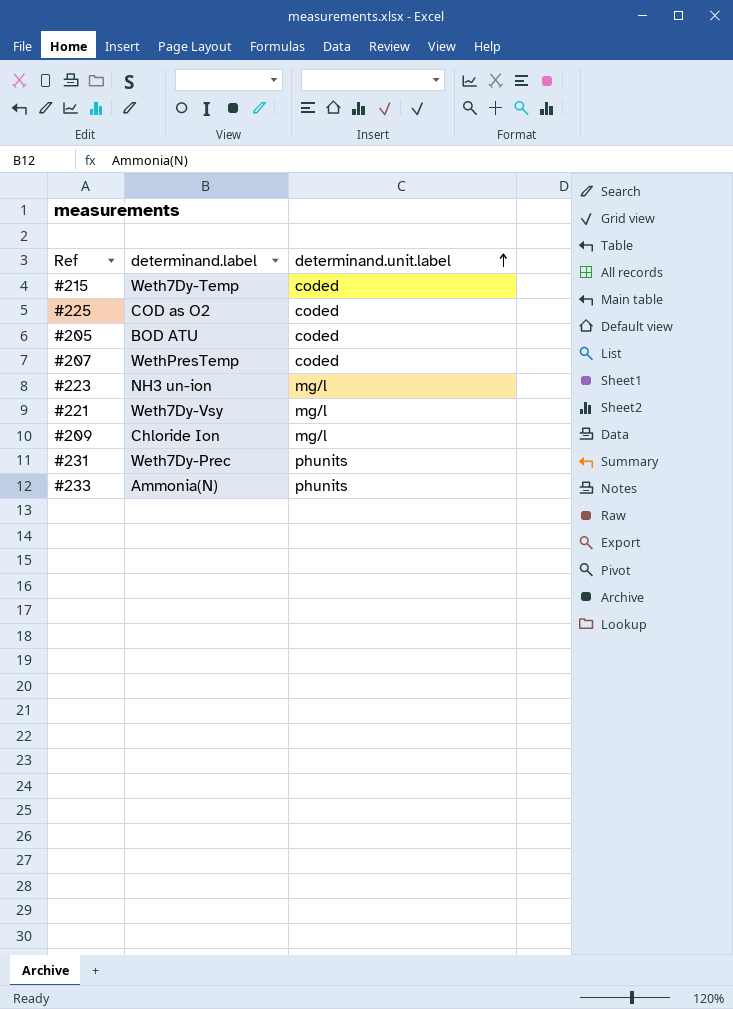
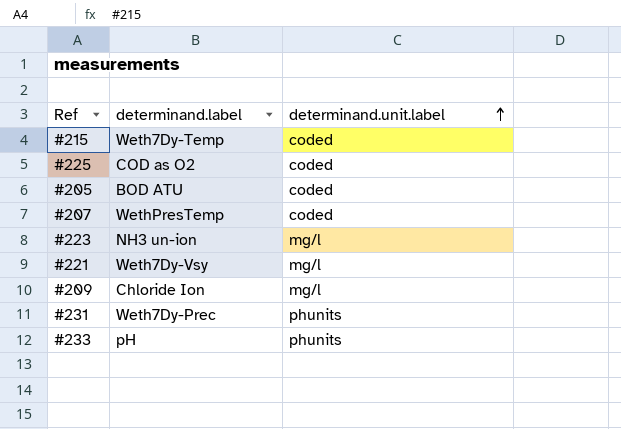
#233 | determinand.label: Ammonia(N) -> pH

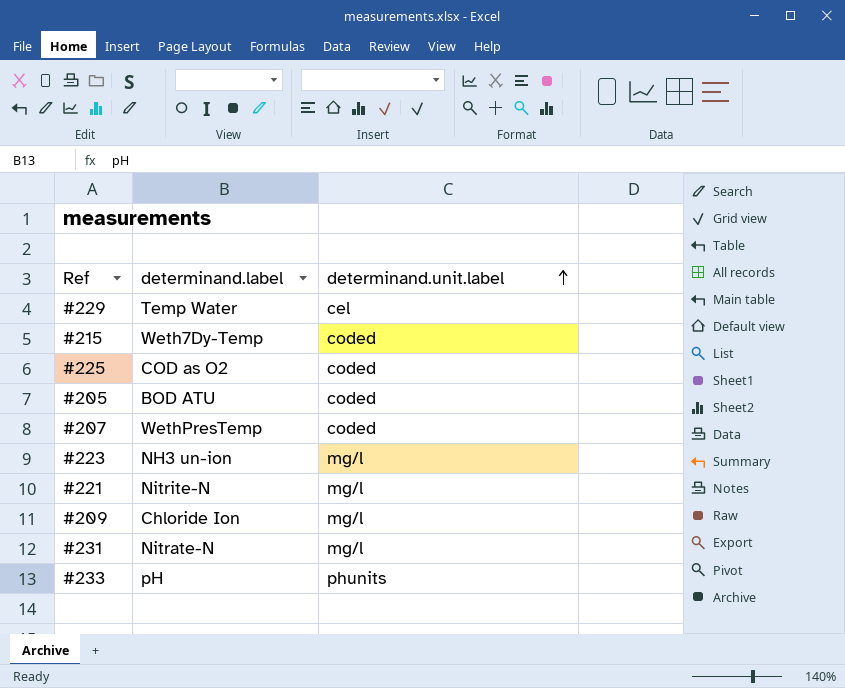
row #229: none -> Temp Water | cel
#221 | determinand.label: Weth7Dy-Vsy -> Nitrite-N
#231 | determinand.label: Weth7Dy-Prec -> Nitrate-N
#231 | determinand.unit.label: phunits -> mg/l

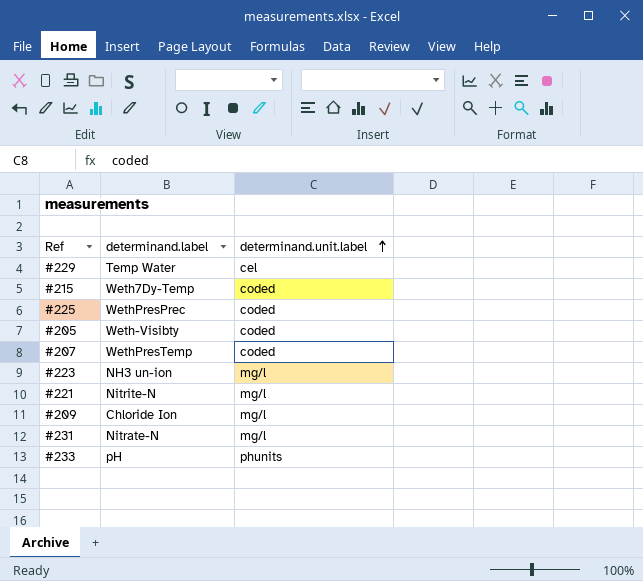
#225 | determinand.label: COD as O2 -> WethPresPrec
#205 | determinand.label: BOD ATU -> Weth-Visibty

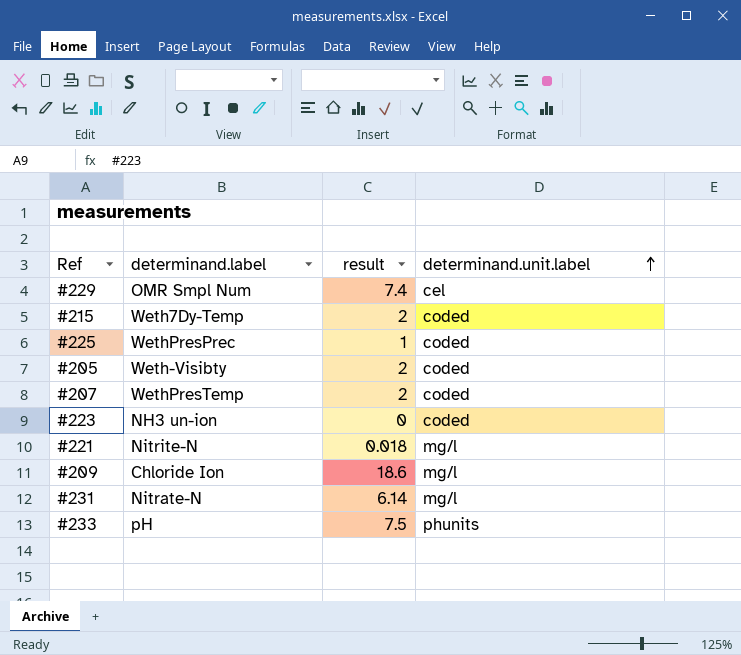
column result | position: none -> 3
#229 | determinand.label: Temp Water -> OMR Smpl Num
#223 | determinand.unit.label: mg/l -> coded

